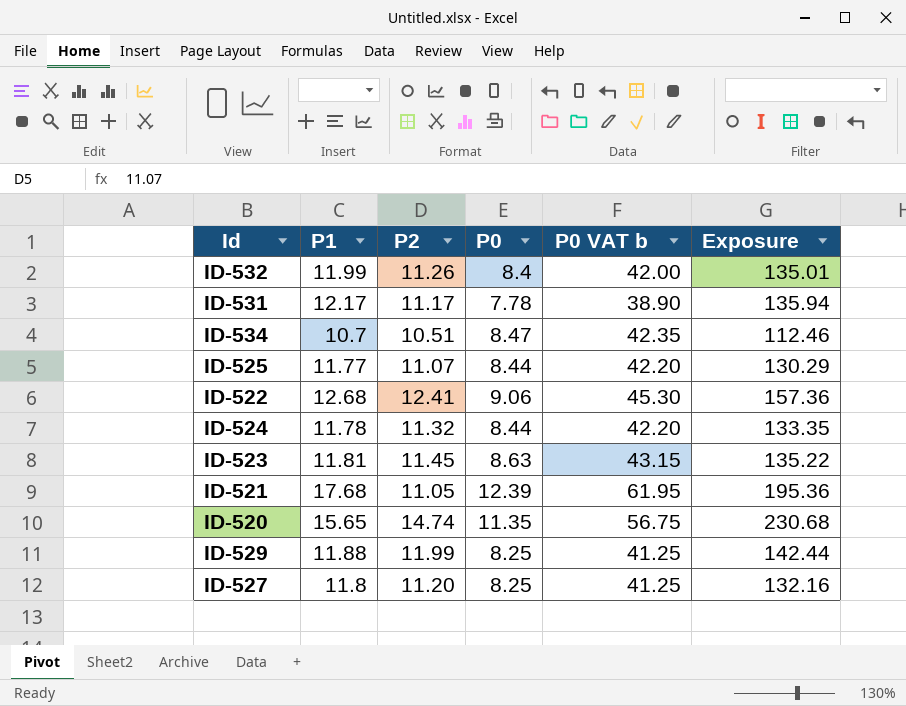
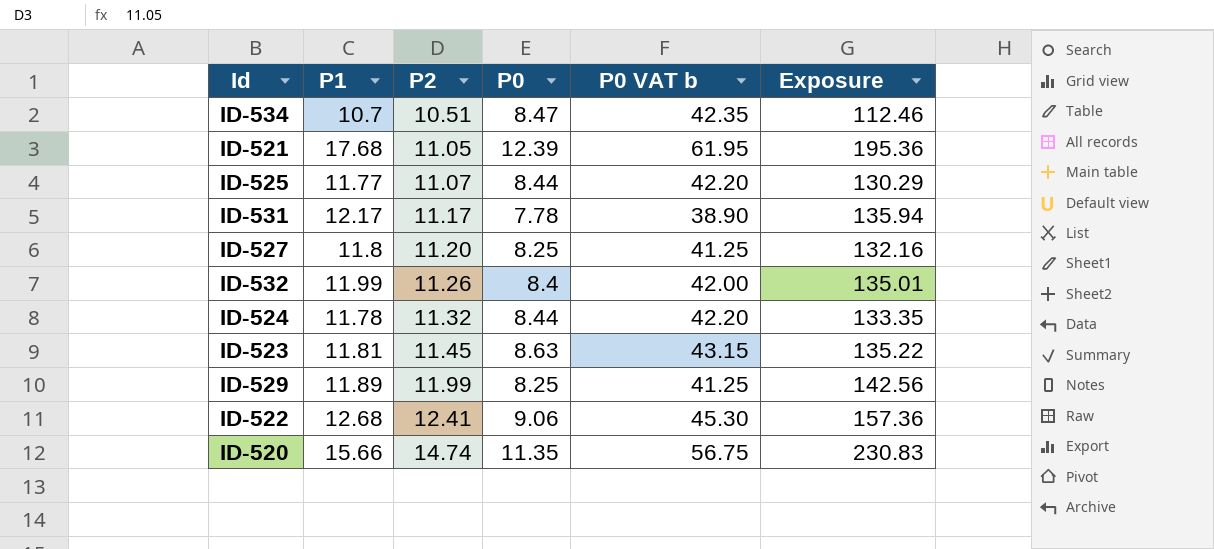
row order: none -> P2 ascending
ID-529 | P1: 11.88 -> 11.89
ID-529 | Exposure: 142.44 -> 142.56
ID-520 | P1: 15.65 -> 15.66
ID-520 | Exposure: 230.68 -> 230.83

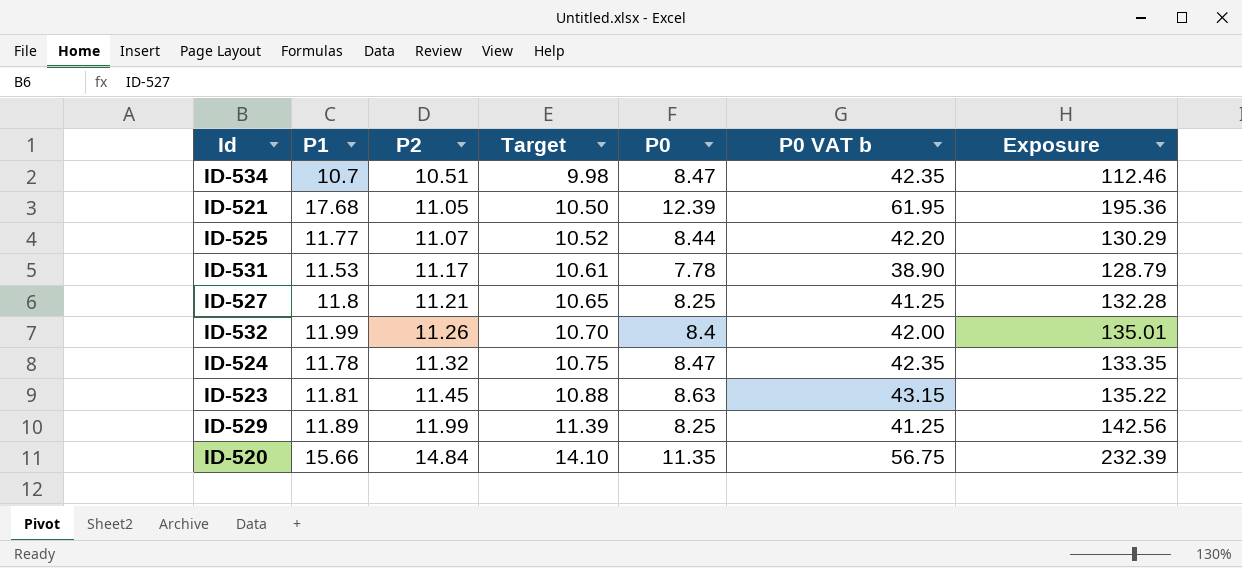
column Target | formula: none -> [P2] * 0.95
row ID-522: 12.68 | 12.41 | 9.06 | 45.30 | 157.36 -> none
ID-531 | P1: 12.17 -> 11.53
ID-531 | Exposure: 135.94 -> 128.79
ID-527 | P2: 11.20 -> 11.21
ID-527 | Exposure: 132.16 -> 132.28
ID-524 | P0: 8.44 -> 8.47
ID-524 | P0 VAT b: 42.20 -> 42.35
ID-520 | P2: 14.74 -> 14.84
ID-520 | Exposure: 230.83 -> 232.39

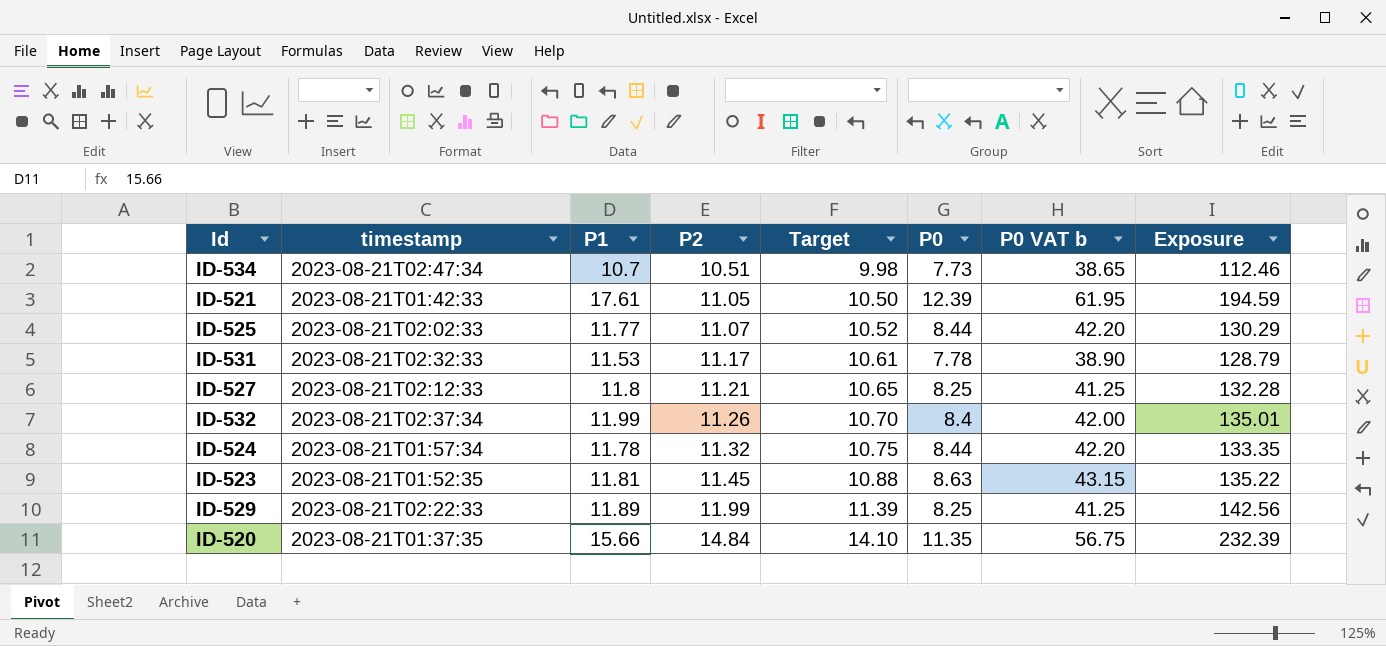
column timestamp | position: none -> 2
ID-534 | P0: 8.47 -> 7.73
ID-534 | P0 VAT b: 42.35 -> 38.65
ID-521 | P1: 17.68 -> 17.61
ID-521 | Exposure: 195.36 -> 194.59
ID-524 | P0: 8.47 -> 8.44
ID-524 | P0 VAT b: 42.35 -> 42.20

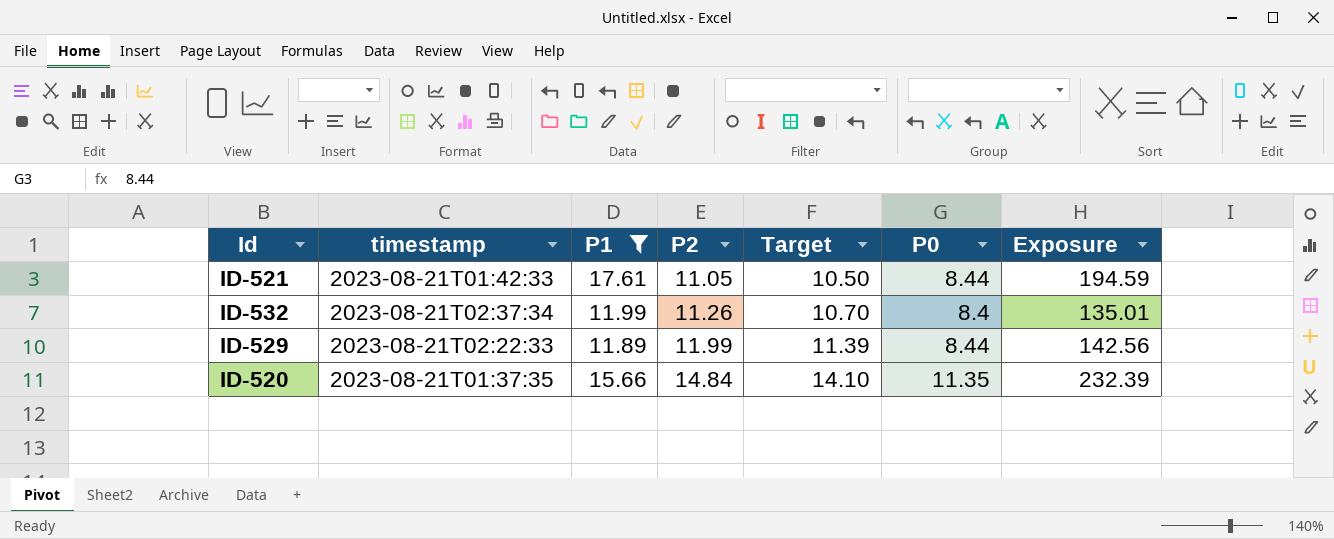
filter: none -> P1 >= 11.89
column P0 VAT b | formula: [P0] * 5 -> none
ID-521 | P0: 12.39 -> 8.44
ID-529 | P0: 8.25 -> 8.44

